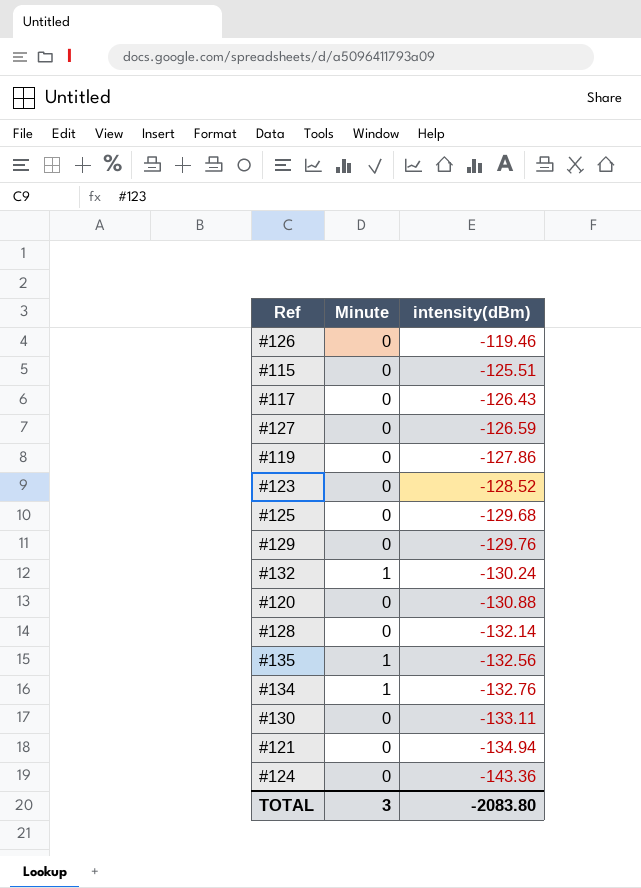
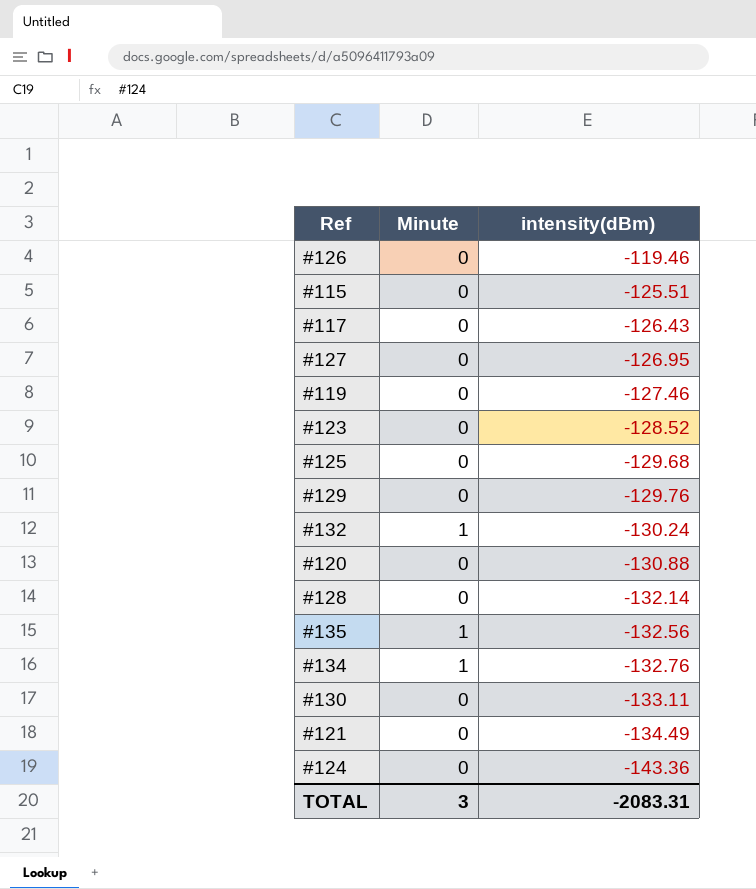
#127 | intensity(dBm): -126.59 -> -126.95
#119 | intensity(dBm): -127.86 -> -127.46
#121 | intensity(dBm): -134.94 -> -134.49
TOTAL | intensity(dBm): -2083.80 -> -2083.31

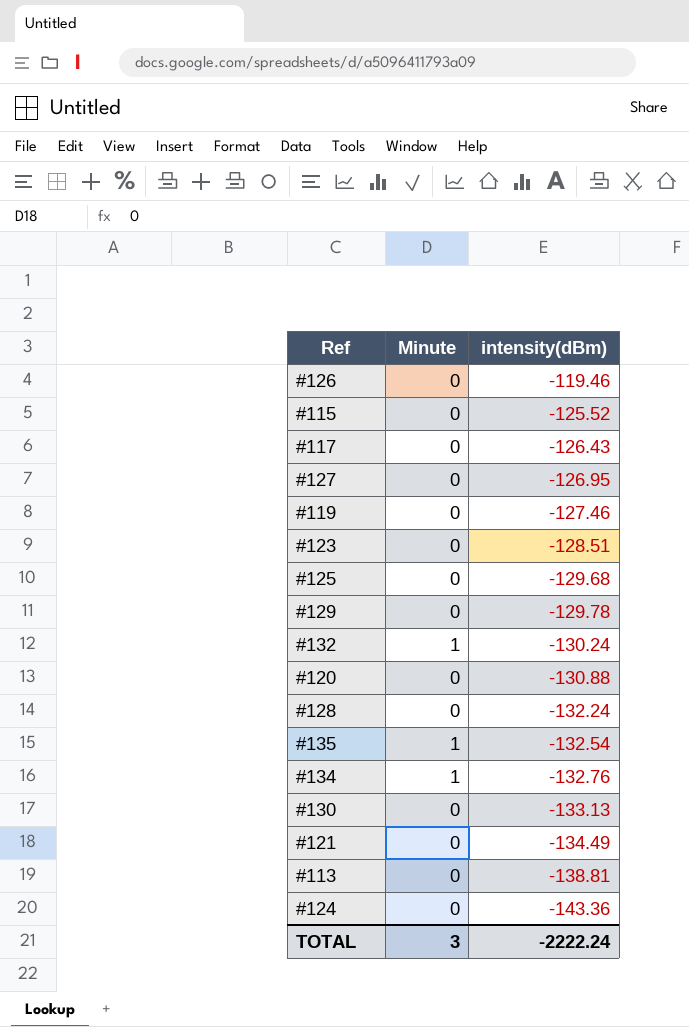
#115 | intensity(dBm): -125.51 -> -125.52
#123 | intensity(dBm): -128.52 -> -128.51
#129 | intensity(dBm): -129.76 -> -129.78
#128 | intensity(dBm): -132.14 -> -132.24
#135 | intensity(dBm): -132.56 -> -132.54
#130 | intensity(dBm): -133.11 -> -133.13
row #113: none -> 0 | -138.81
TOTAL | intensity(dBm): -2083.31 -> -2222.24

